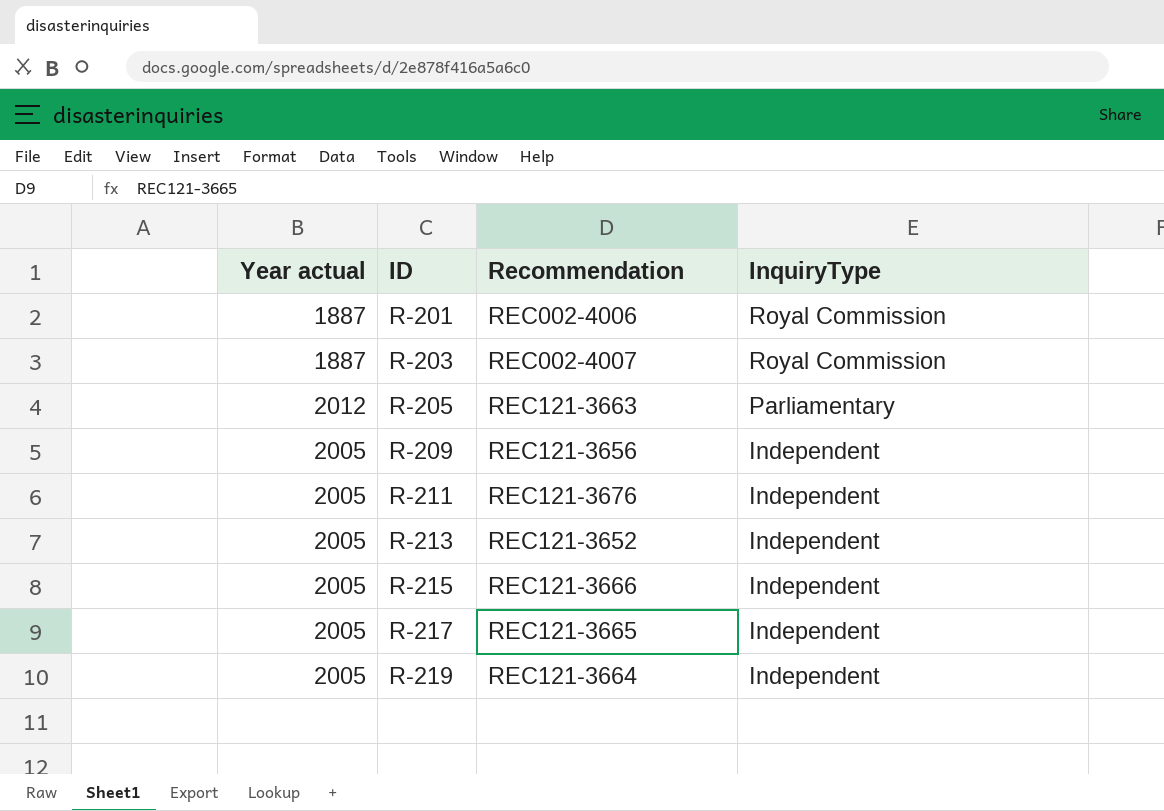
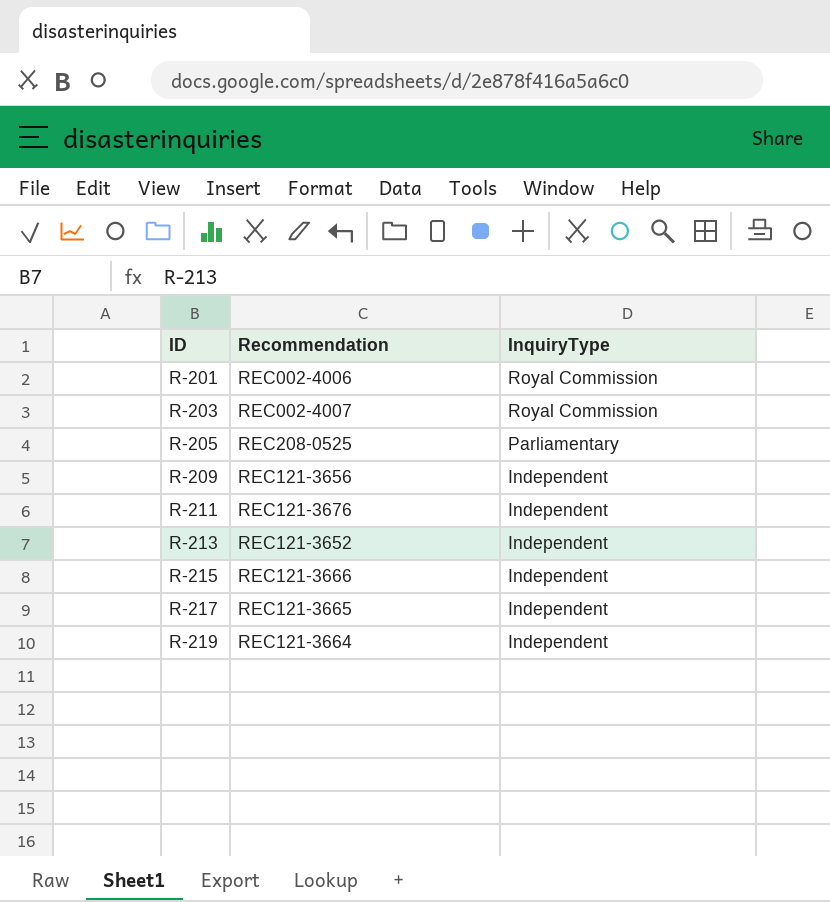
column Year actual | position: 1 -> none
R-205 | Recommendation: REC121-3663 -> REC208-0525

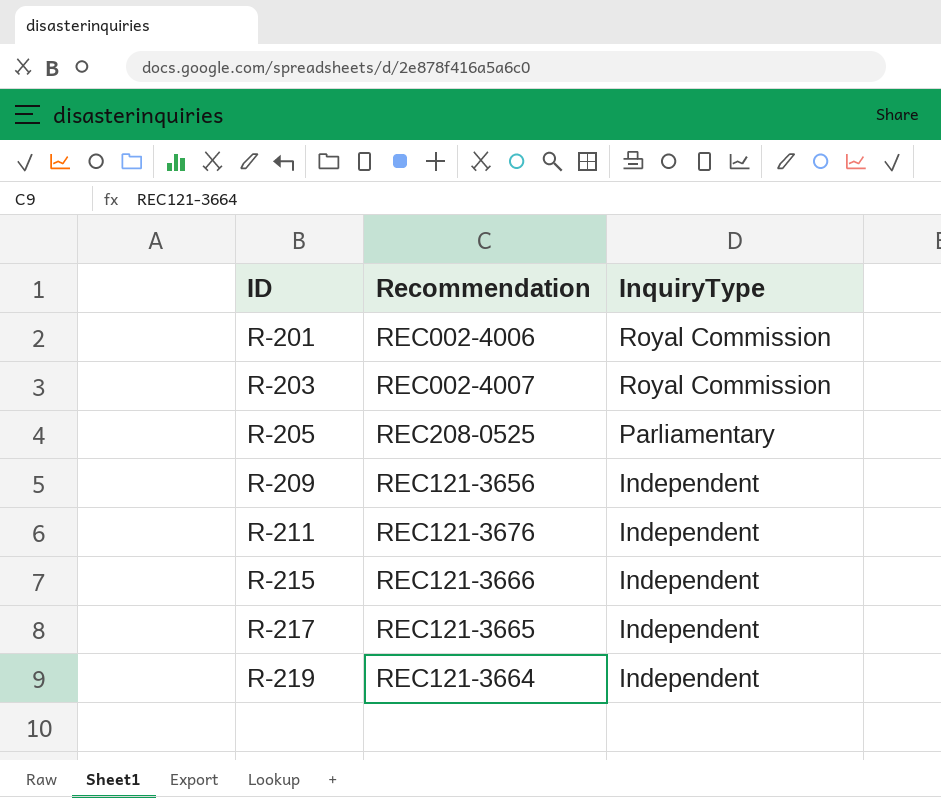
row R-213: REC121-3652 | Independent -> none

